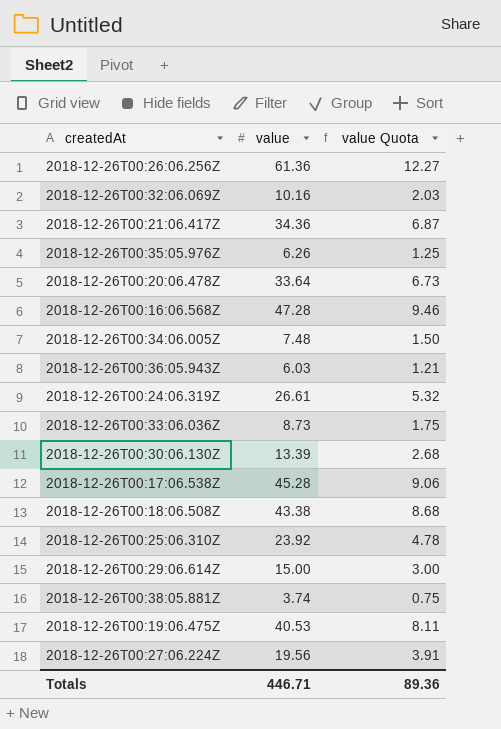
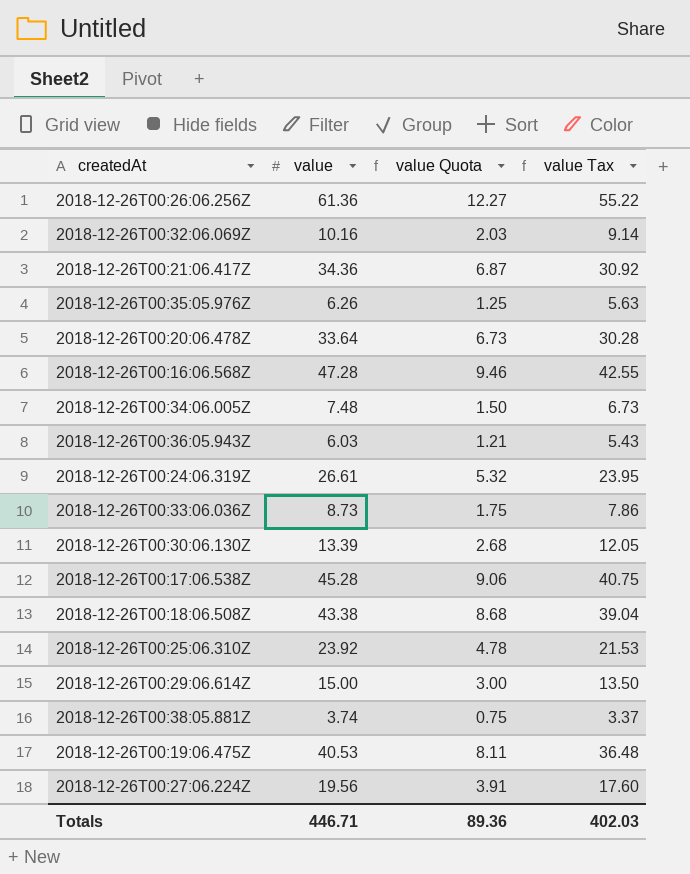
column value Tax | formula: none -> [value] * 0.9

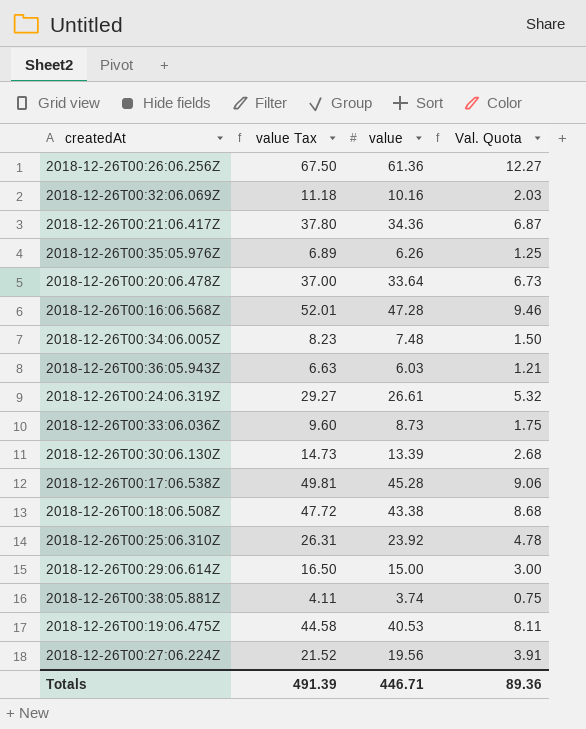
column value Tax | formula: [value] * 0.9 -> [value] * 1.1
column value Tax | position: 4 -> 2
column name: value Quota -> Val. Quota
Totals | value Tax: 402.03 -> 491.39

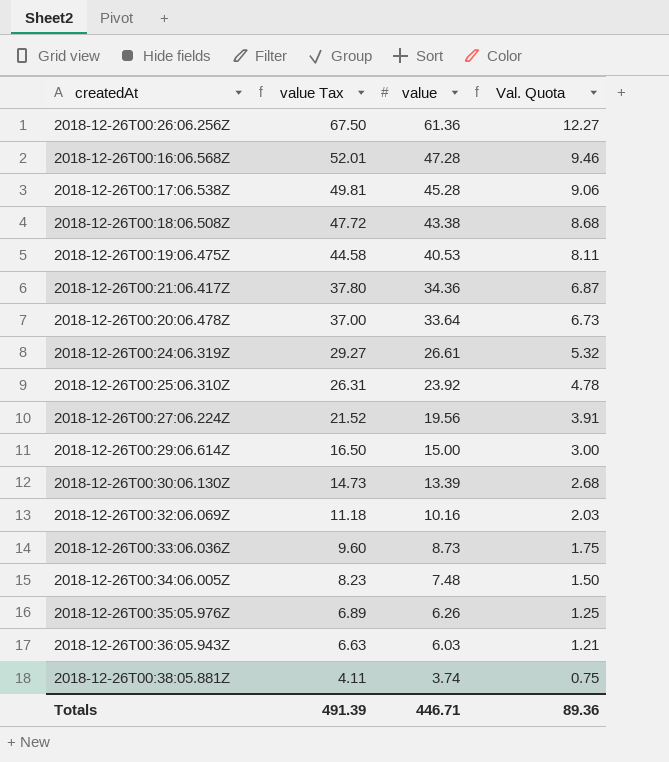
row order: none -> value Tax descending

